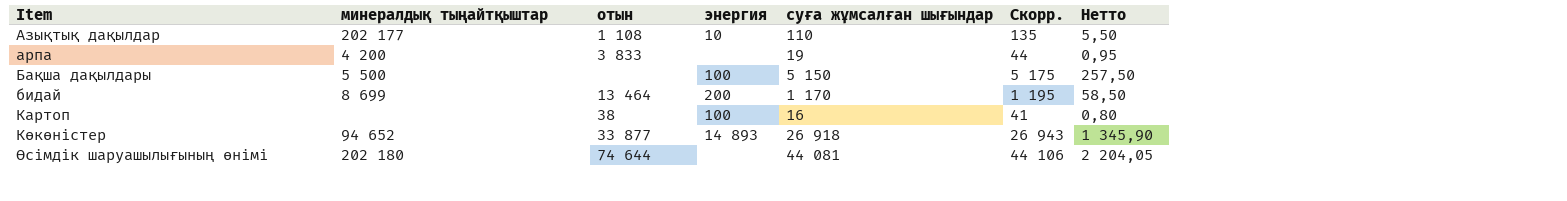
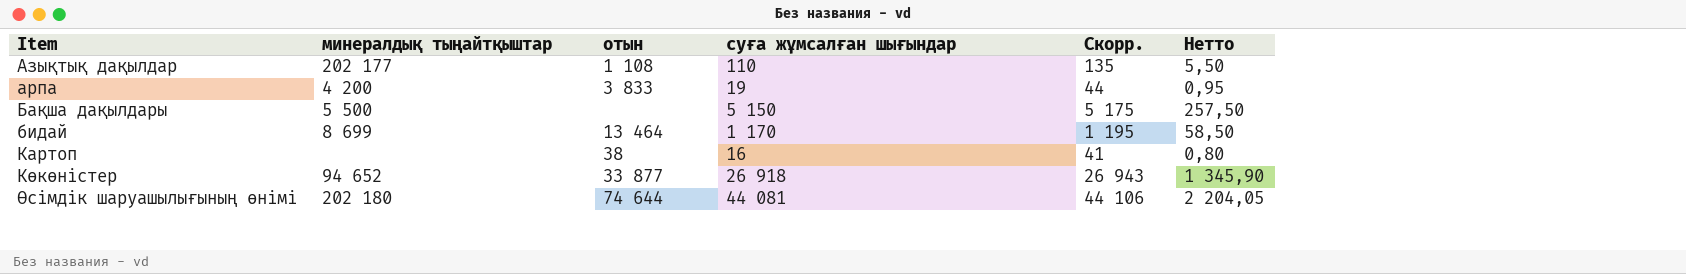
column энергия | position: 4 -> none

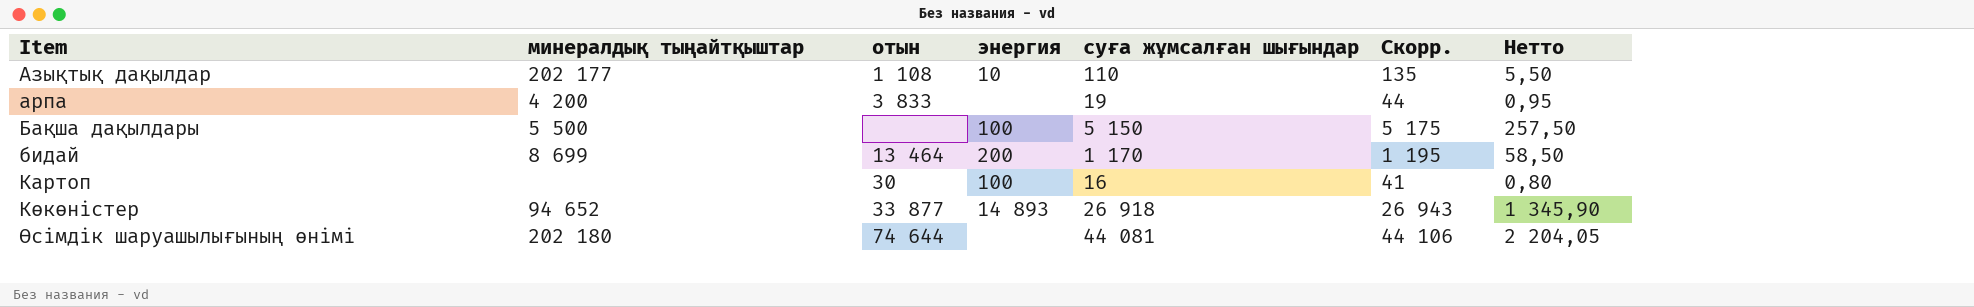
column энергия | position: none -> 4
Картоп | отын: 38 -> 30

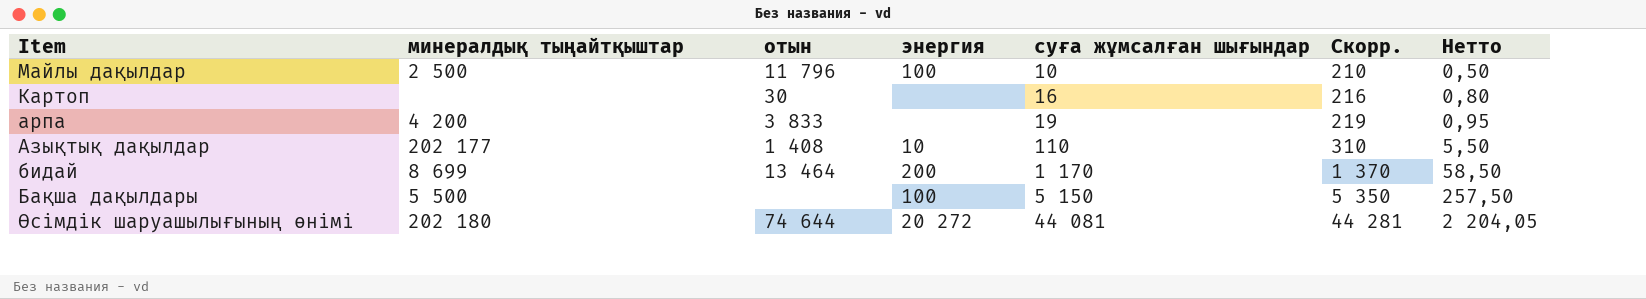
row order: Item ascending -> суға жұмсалған шығындар ascending
column Скорр. | formula: [суға жұмсалған шығындар] + 25 -> [суға жұмсалған шығындар] + 200
row Көкөністер: 94 652 | 33 877 | 14 893 | 26 918 | 26 943 | 1 345,90 -> none
row Майлы дақылдар: none -> 2 500 | 11 796 | 100 | 10 | 210 | 0,50
Картоп | энергия: 100 -> none
Азықтық дақылдар | отын: 1 108 -> 1 408
Өсімдік шаруашылығының өнімі | энергия: none -> 20 272

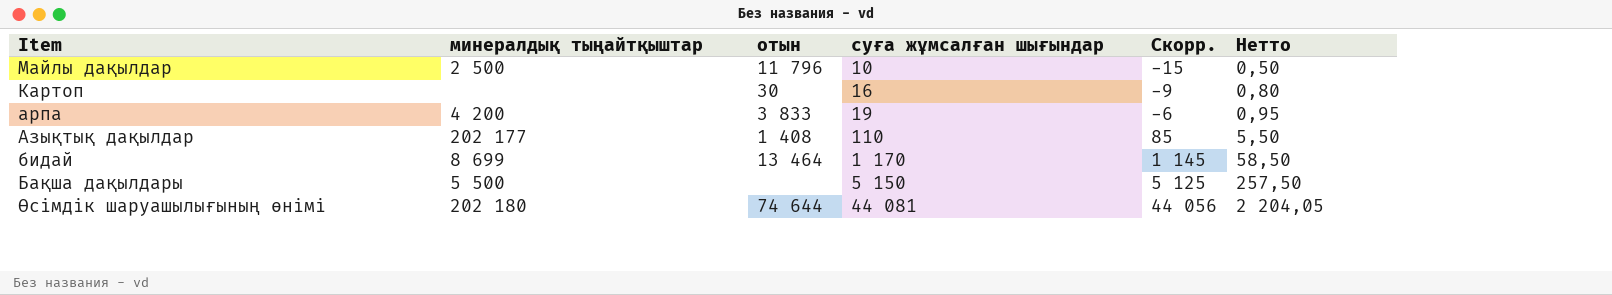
column энергия | position: 4 -> none
column Скорр. | formula: [суға жұмсалған шығындар] + 200 -> [суға жұмсалған шығындар] - 25

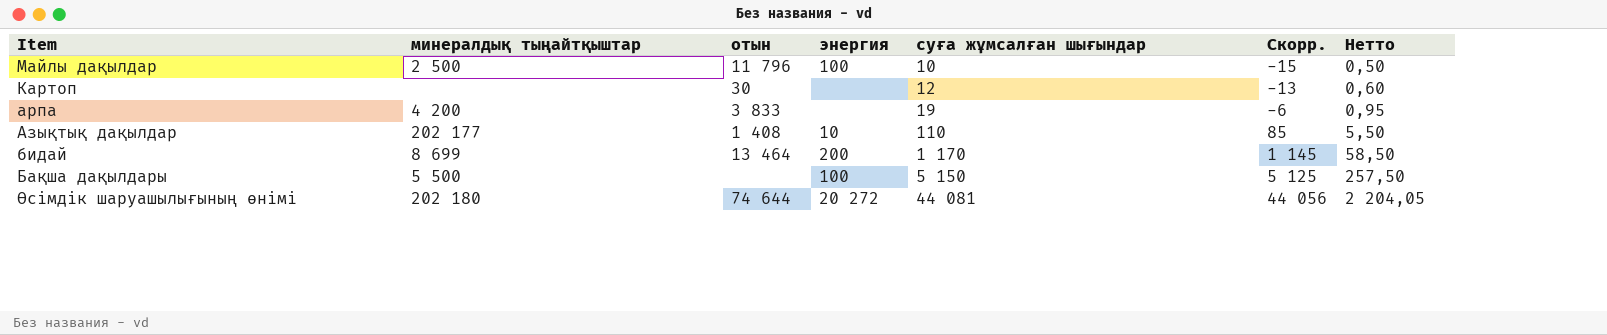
column энергия | position: none -> 4
Картоп | суға жұмсалған шығындар: 16 -> 12
Картоп | Скорр.: -9 -> -13
Картоп | Нетто: 0,80 -> 0,60

